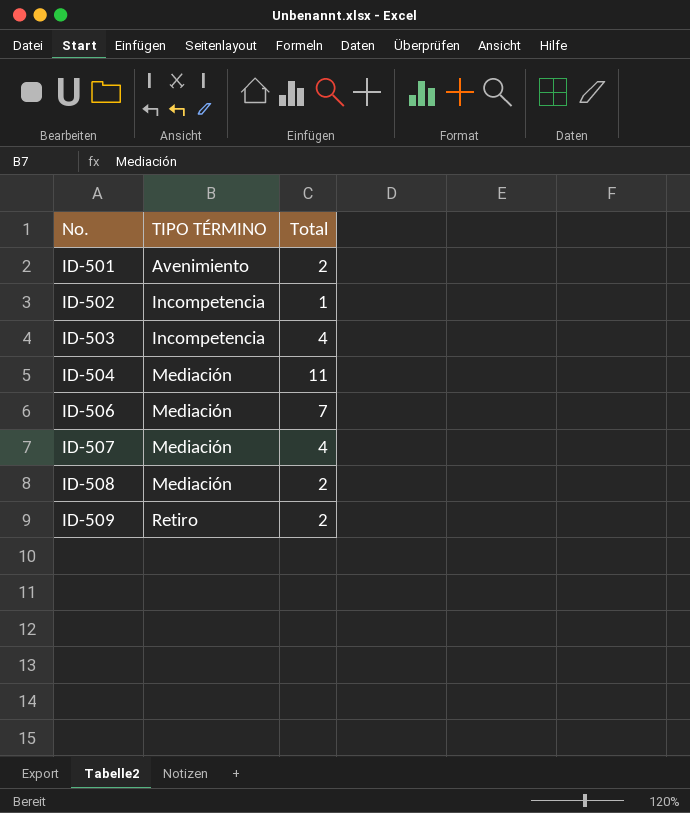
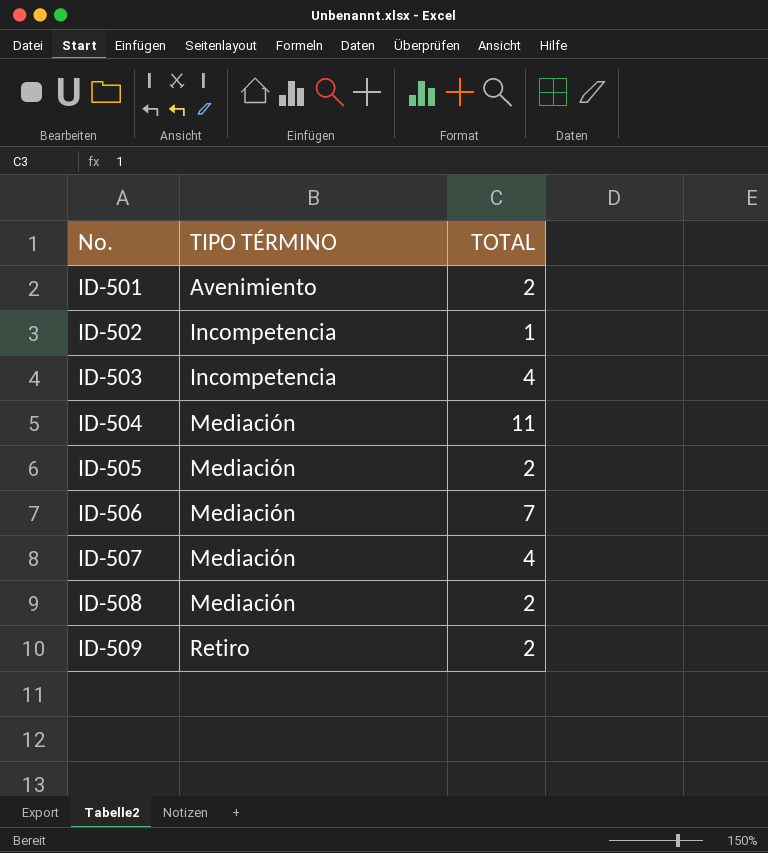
column name: Total -> TOTAL
row ID-505: none -> Mediación | 2

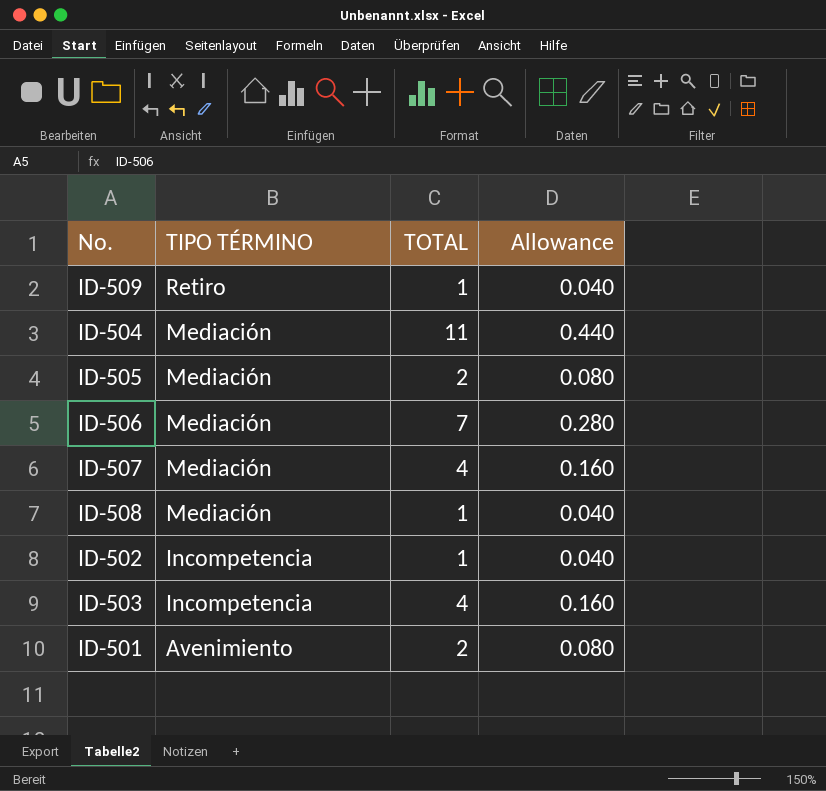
row order: No. ascending -> TIPO TÉRMINO descending
column Allowance | formula: none -> [TOTAL] * 0.04
ID-509 | TOTAL: 2 -> 1
ID-508 | TOTAL: 2 -> 1

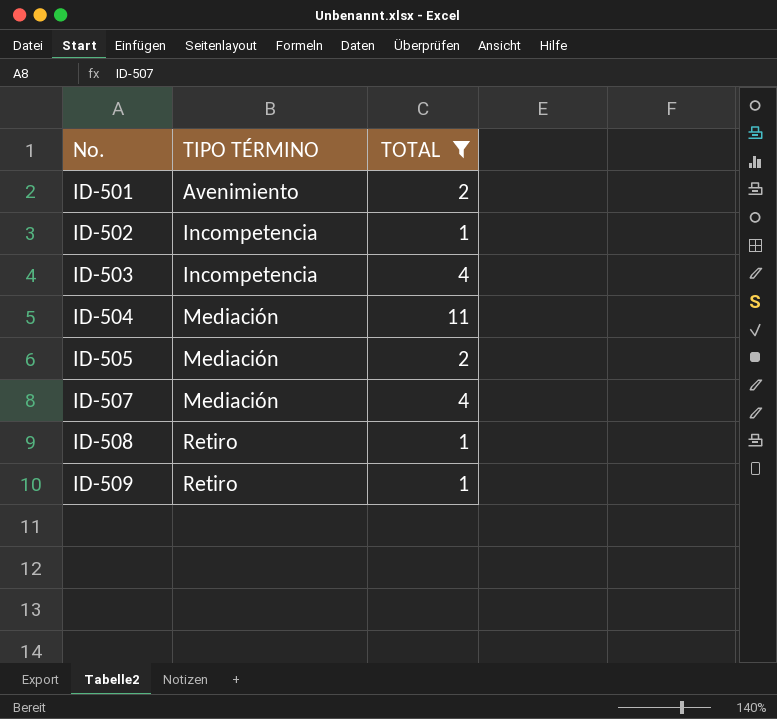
filter: none -> TOTAL != 7
row order: TIPO TÉRMINO descending -> No. ascending
column Allowance | formula: [TOTAL] * 0.04 -> none
ID-508 | TIPO TÉRMINO: Mediación -> Retiro

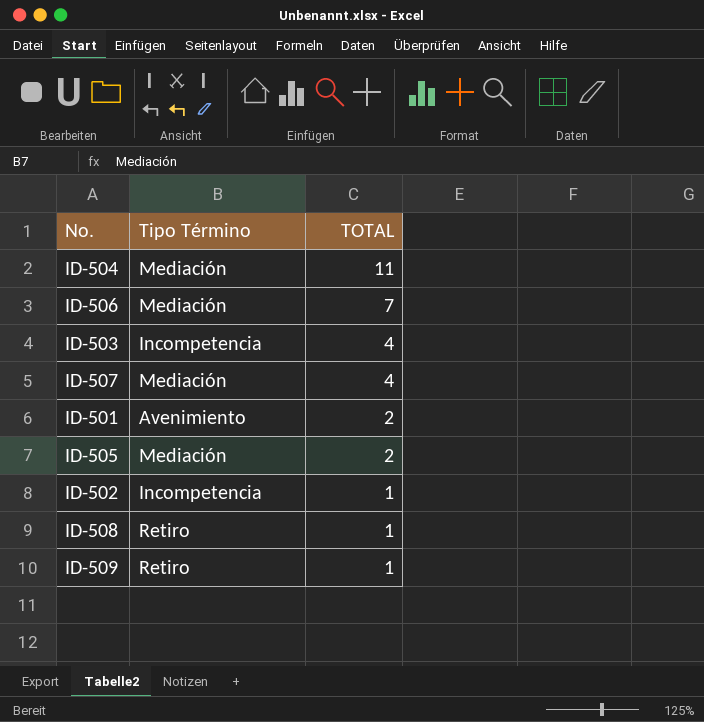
filter: TOTAL != 7 -> none
row order: No. ascending -> TOTAL descending
column name: TIPO TÉRMINO -> Tipo Término

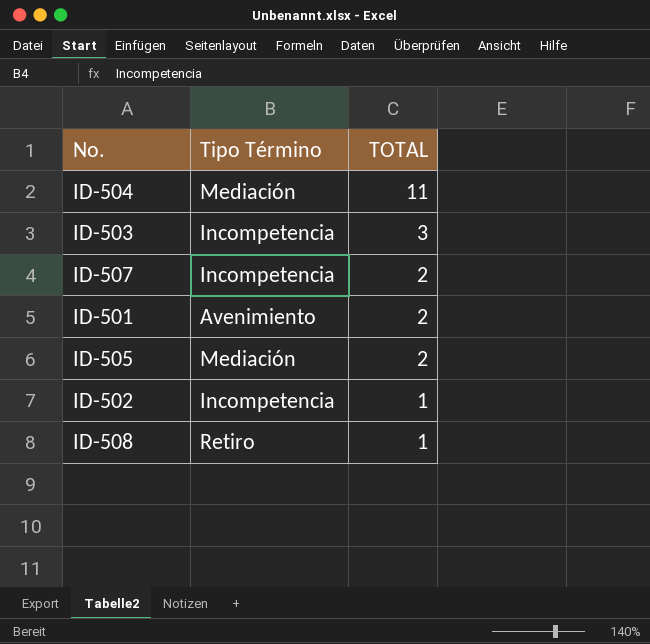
row ID-506: Mediación | 7 -> none
row ID-509: Retiro | 1 -> none
ID-503 | TOTAL: 4 -> 3
ID-507 | Tipo Término: Mediación -> Incompetencia
ID-507 | TOTAL: 4 -> 2

